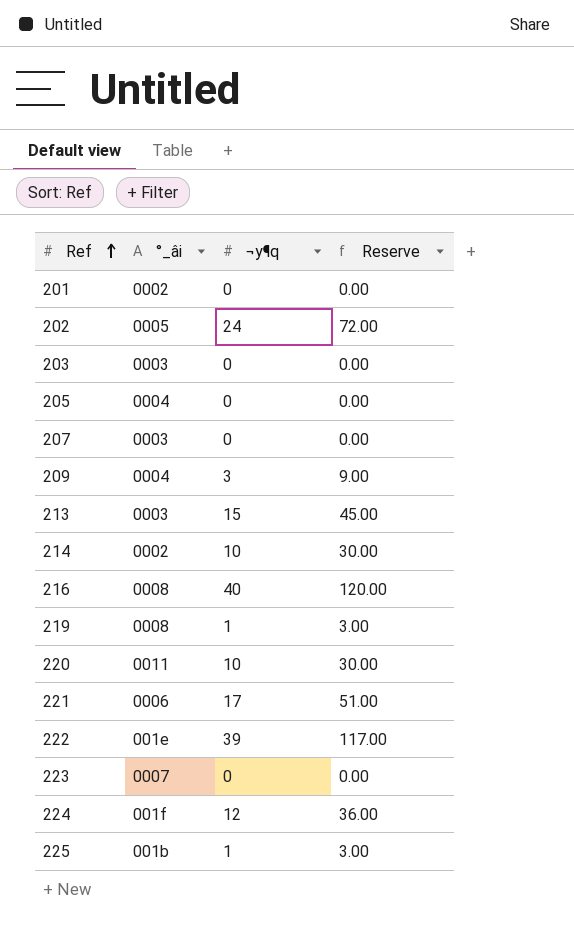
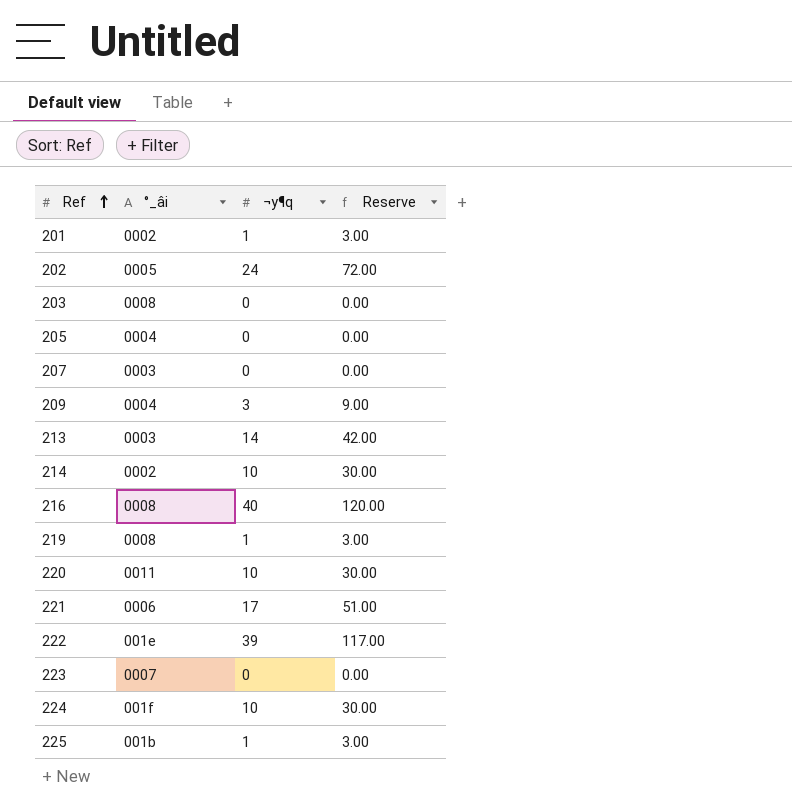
201 | ¬y¶q: 0 -> 1
201 | Reserve: 0.00 -> 3.00
203 | °_âi: 0003 -> 0008
213 | ¬y¶q: 15 -> 14
213 | Reserve: 45.00 -> 42.00
224 | ¬y¶q: 12 -> 10
224 | Reserve: 36.00 -> 30.00

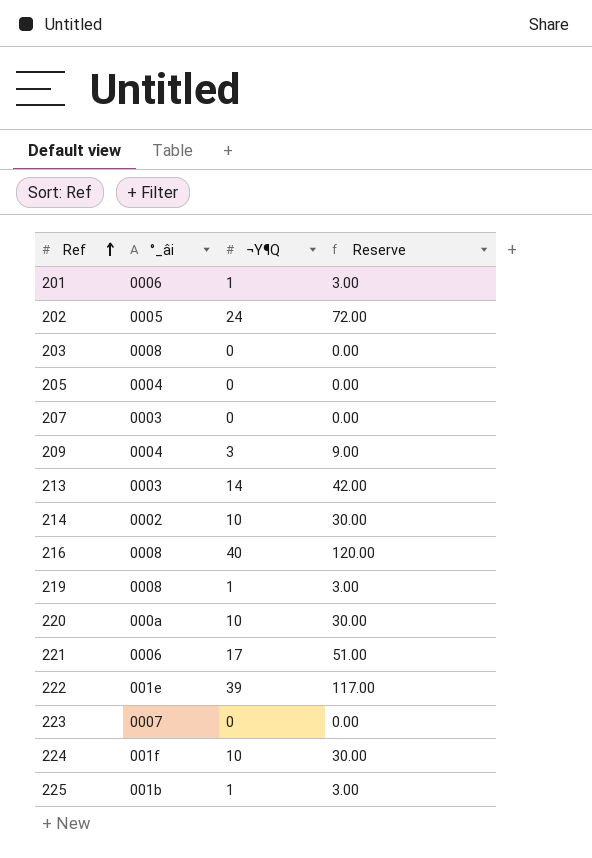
column name: ¬y¶q -> ¬Y¶Q
201 | °_âi: 0002 -> 0006
220 | °_âi: 0011 -> 000a

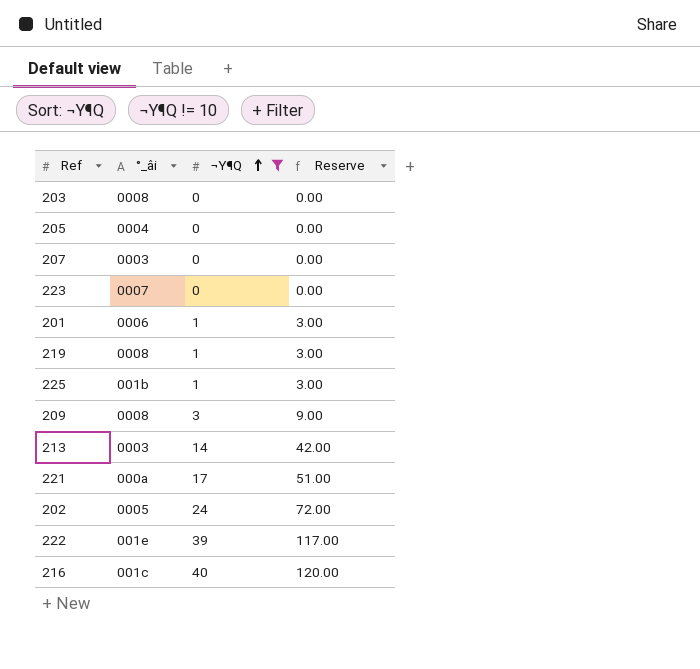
filter: none -> ¬Y¶Q != 10
row order: Ref ascending -> ¬Y¶Q ascending
209 | °_âi: 0004 -> 0008
221 | °_âi: 0006 -> 000a
216 | °_âi: 0008 -> 001c

